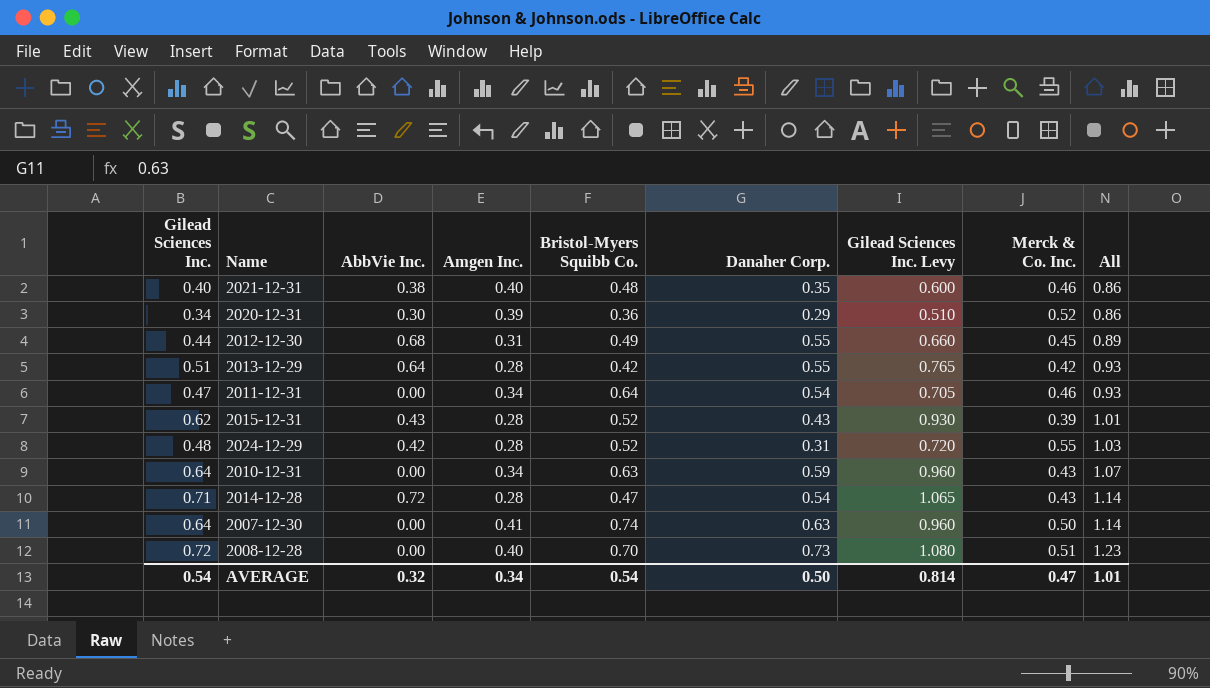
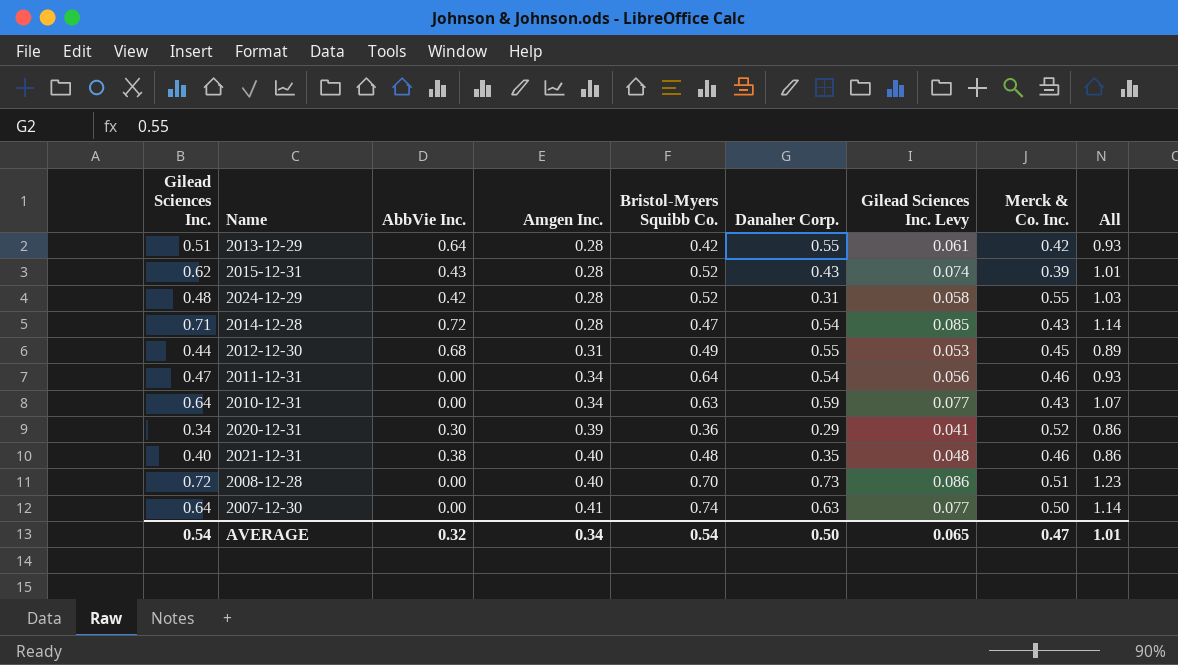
row order: All ascending -> Amgen Inc. ascending
column Gilead Sciences Inc. Levy | formula: [Gilead Sciences Inc.] * 1.5 -> [Gilead Sciences Inc.] * 0.12
AVERAGE | Gilead Sciences Inc. Levy: 0.814 -> 0.065

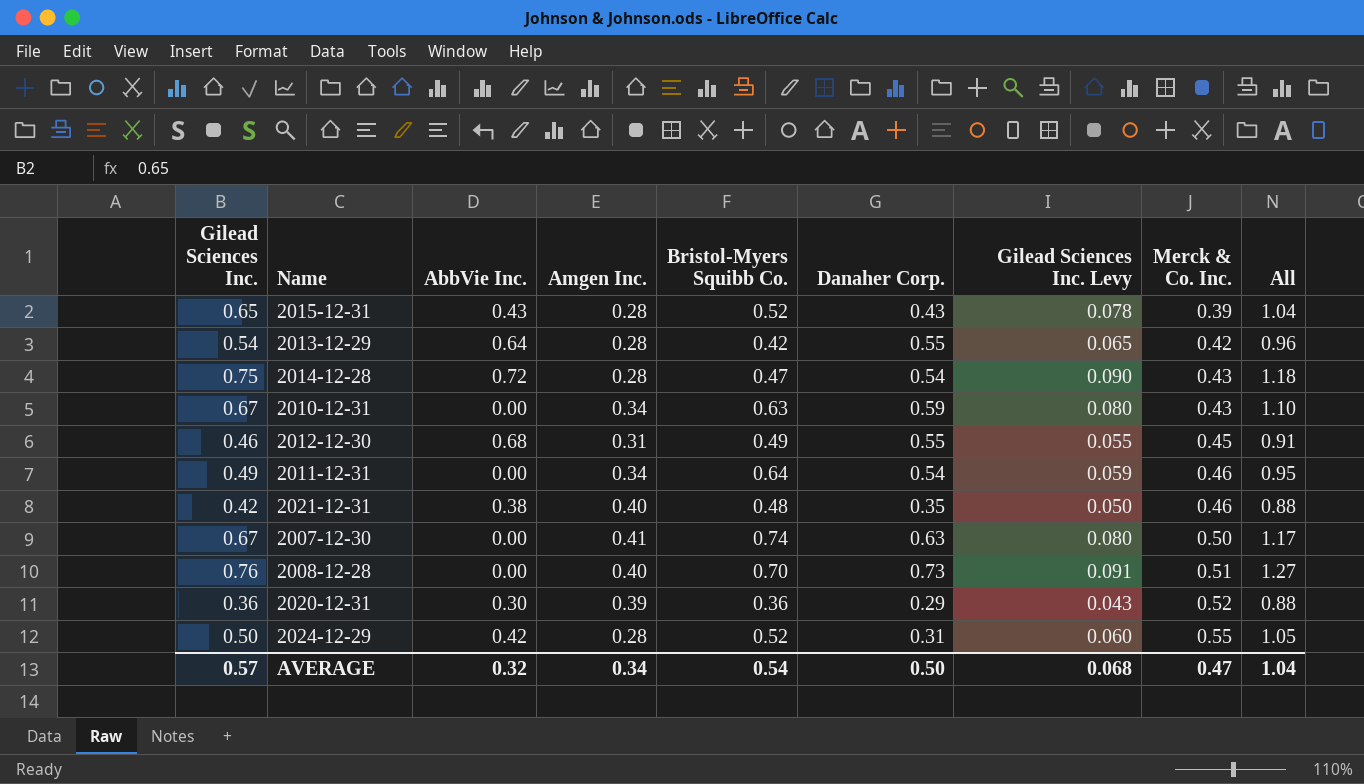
row order: Amgen Inc. ascending -> Merck & Co. Inc. ascending
2015-12-31 | Gilead Sciences Inc.: 0.62 -> 0.65
2015-12-31 | Gilead Sciences Inc. Levy: 0.074 -> 0.078
2015-12-31 | All: 1.01 -> 1.04
2013-12-29 | Gilead Sciences Inc.: 0.51 -> 0.54
2013-12-29 | Gilead Sciences Inc. Levy: 0.061 -> 0.065
2013-12-29 | All: 0.93 -> 0.96
2014-12-28 | Gilead Sciences Inc.: 0.71 -> 0.75
2014-12-28 | Gilead Sciences Inc. Levy: 0.085 -> 0.090
2014-12-28 | All: 1.14 -> 1.18
2010-12-31 | Gilead Sciences Inc.: 0.64 -> 0.67
2010-12-31 | Gilead Sciences Inc. Levy: 0.077 -> 0.080
2010-12-31 | All: 1.07 -> 1.10
2012-12-30 | Gilead Sciences Inc.: 0.44 -> 0.46
2012-12-30 | Gilead Sciences Inc. Levy: 0.053 -> 0.055
2012-12-30 | All: 0.89 -> 0.91
2011-12-31 | Gilead Sciences Inc.: 0.47 -> 0.49
2011-12-31 | Gilead Sciences Inc. Levy: 0.056 -> 0.059
2011-12-31 | All: 0.93 -> 0.95
2021-12-31 | Gilead Sciences Inc.: 0.40 -> 0.42
2021-12-31 | Gilead Sciences Inc. Levy: 0.048 -> 0.050
2021-12-31 | All: 0.86 -> 0.88
2007-12-30 | Gilead Sciences Inc.: 0.64 -> 0.67
2007-12-30 | Gilead Sciences Inc. Levy: 0.077 -> 0.080
2007-12-30 | All: 1.14 -> 1.17
2008-12-28 | Gilead Sciences Inc.: 0.72 -> 0.76
2008-12-28 | Gilead Sciences Inc. Levy: 0.086 -> 0.091
2008-12-28 | All: 1.23 -> 1.27
2020-12-31 | Gilead Sciences Inc.: 0.34 -> 0.36
2020-12-31 | Gilead Sciences Inc. Levy: 0.041 -> 0.043
2020-12-31 | All: 0.86 -> 0.88
2024-12-29 | Gilead Sciences Inc.: 0.48 -> 0.50
2024-12-29 | Gilead Sciences Inc. Levy: 0.058 -> 0.060
2024-12-29 | All: 1.03 -> 1.05
AVERAGE | Gilead Sciences Inc.: 0.54 -> 0.57
AVERAGE | Gilead Sciences Inc. Levy: 0.065 -> 0.068
AVERAGE | All: 1.01 -> 1.04

